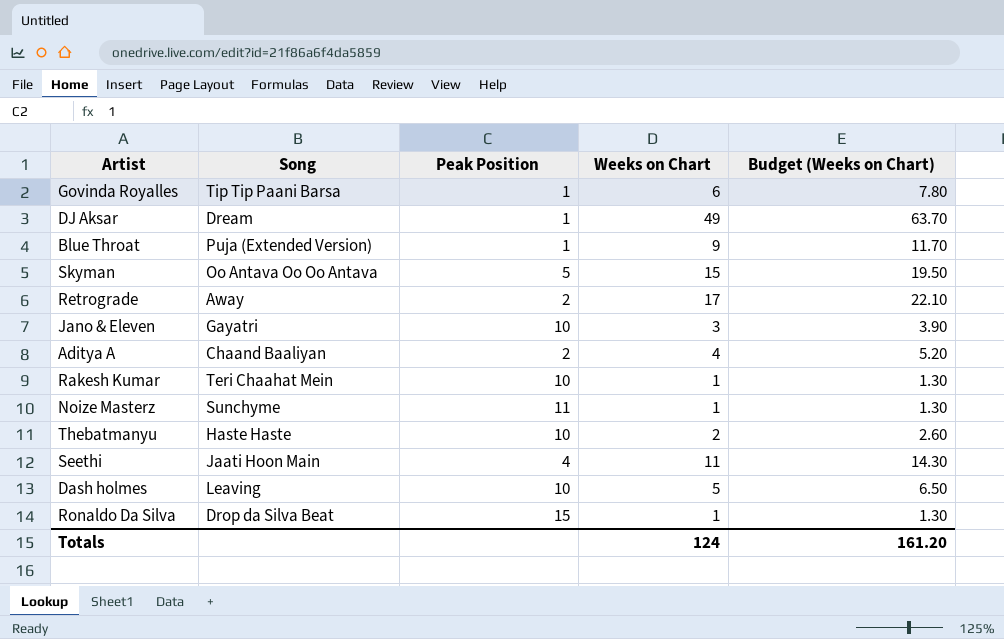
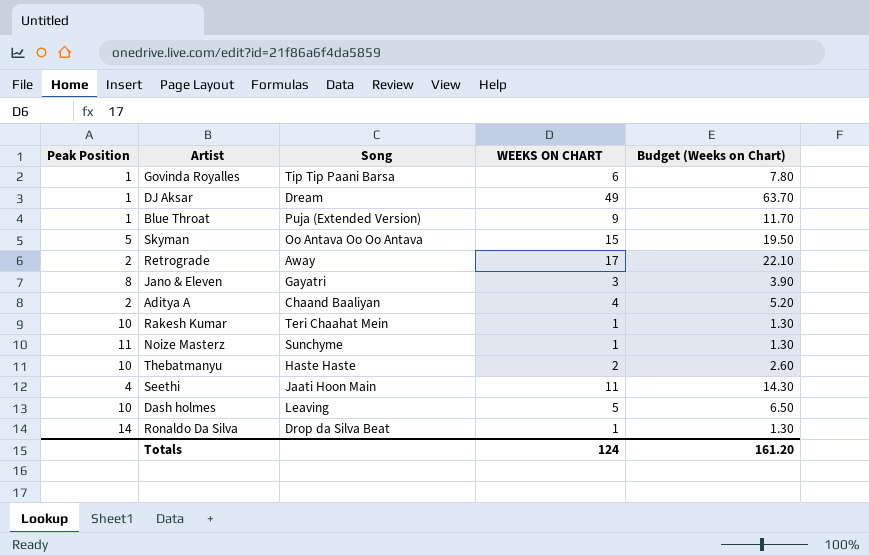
column Peak Position | position: 3 -> 1
column name: Weeks on Chart -> WEEKS ON CHART
Jano & Eleven | Peak Position: 10 -> 8
Ronaldo Da Silva | Peak Position: 15 -> 14

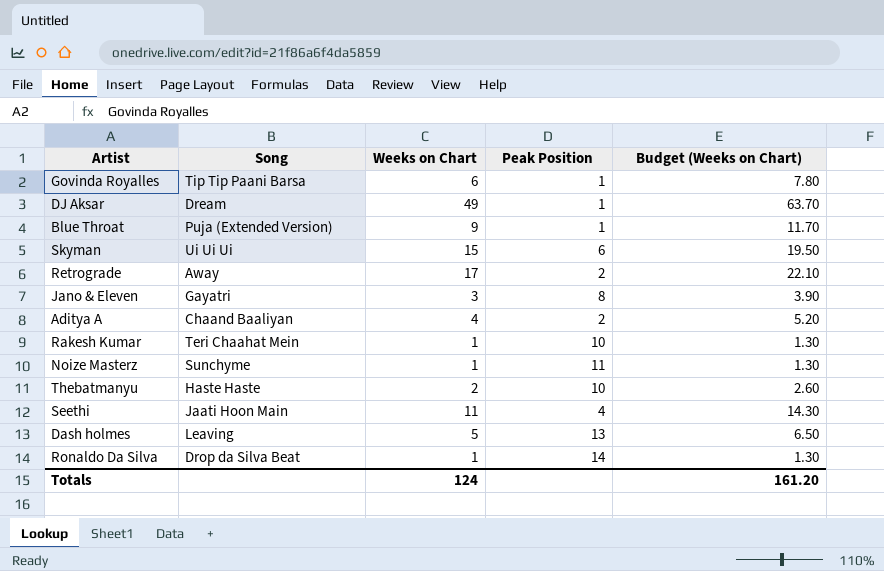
column name: WEEKS ON CHART -> Weeks on Chart
column Peak Position | position: 1 -> 4
Skyman | Song: Oo Antava Oo Oo Antava -> Ui Ui Ui
Skyman | Peak Position: 5 -> 6
Dash holmes | Peak Position: 10 -> 13

